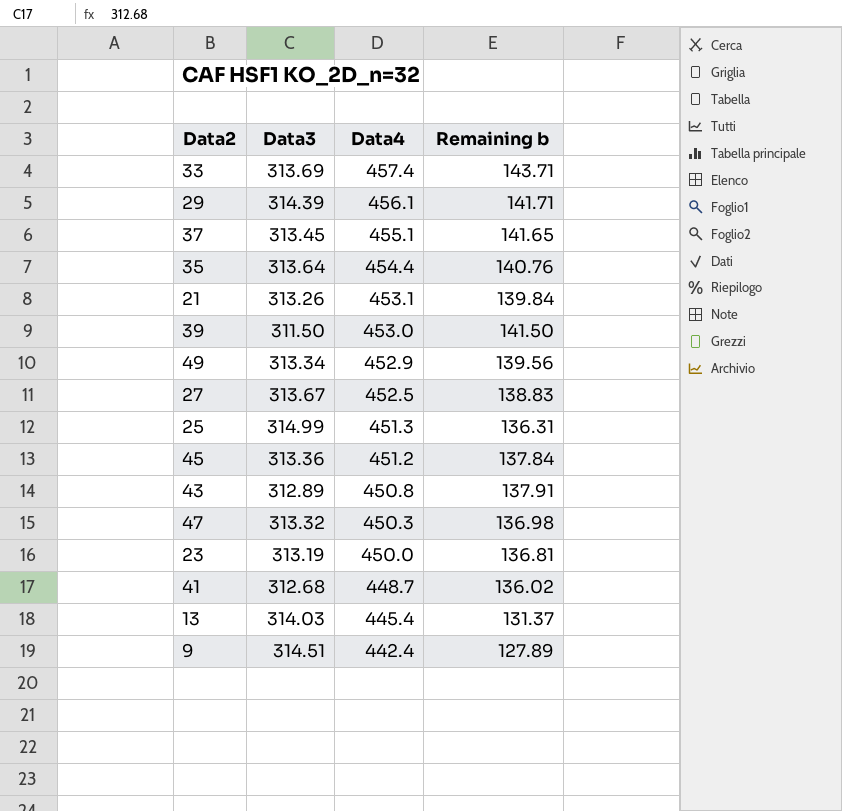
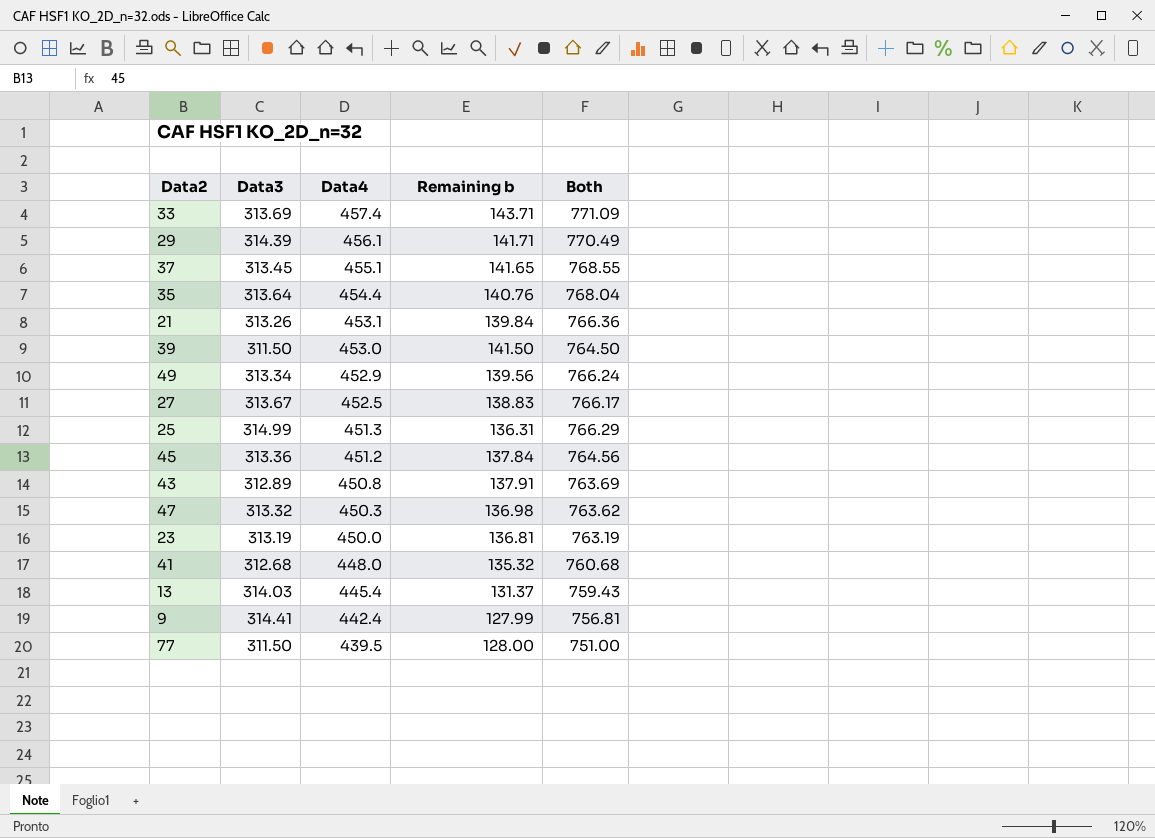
column Both | formula: none -> [Data3] + [Data4]
41 | Data4: 448.7 -> 448.0
41 | Remaining b: 136.02 -> 135.32
9 | Data3: 314.51 -> 314.41
9 | Remaining b: 127.89 -> 127.99
row 77: none -> 311.50 | 439.5 | 128.00 | 751.00

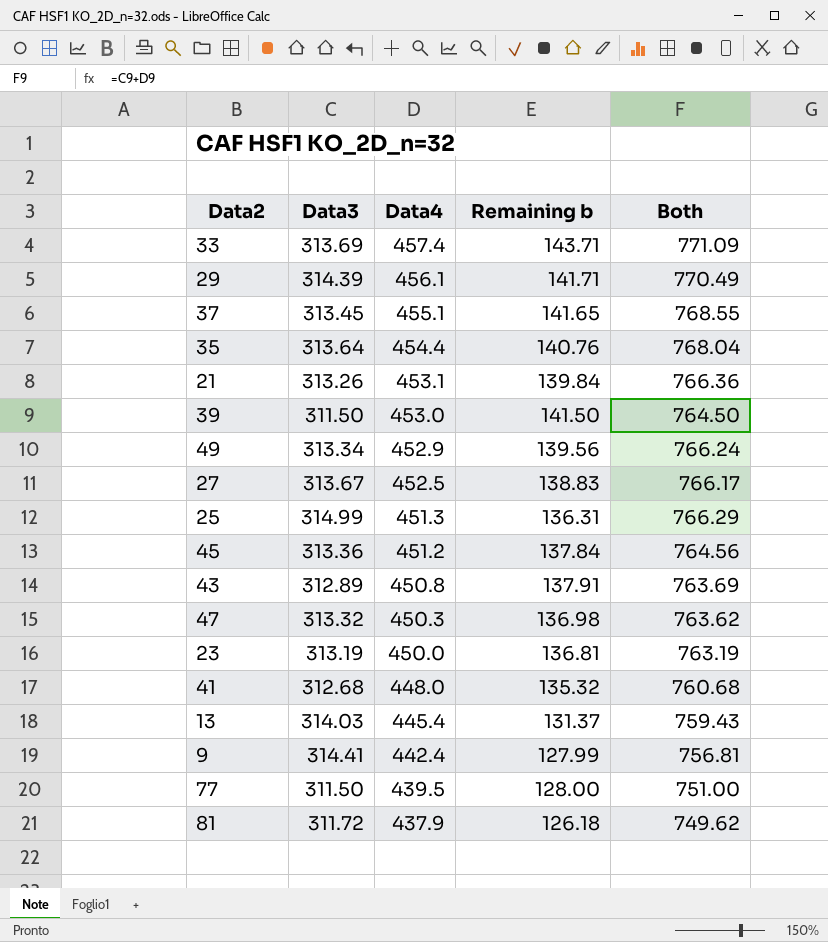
row 81: none -> 311.72 | 437.9 | 126.18 | 749.62

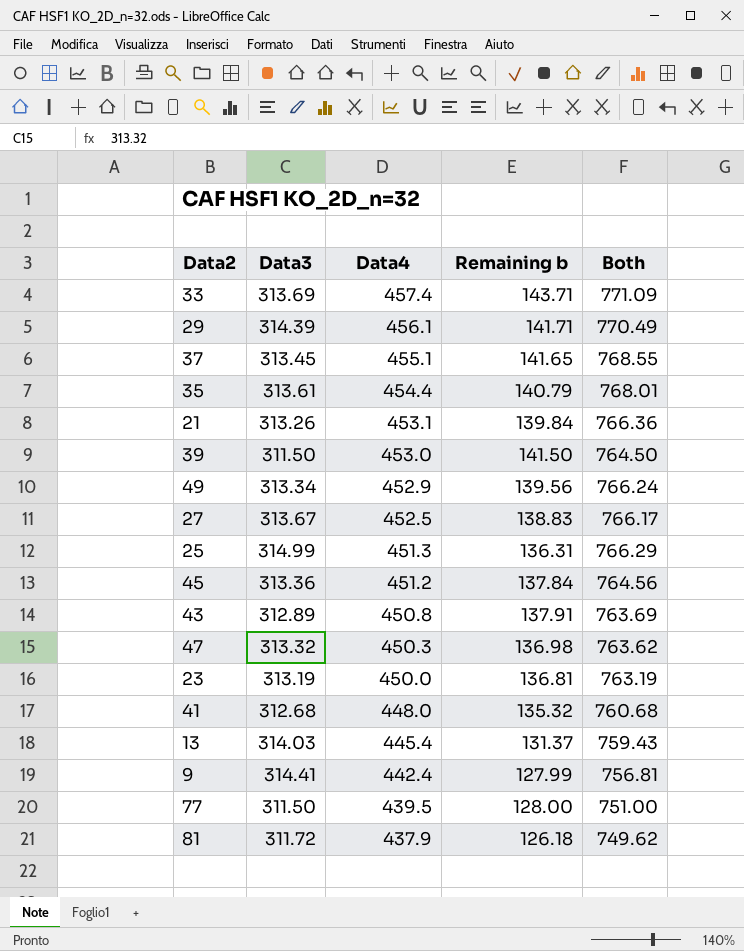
35 | Data3: 313.64 -> 313.61
35 | Remaining b: 140.76 -> 140.79
35 | Both: 768.04 -> 768.01

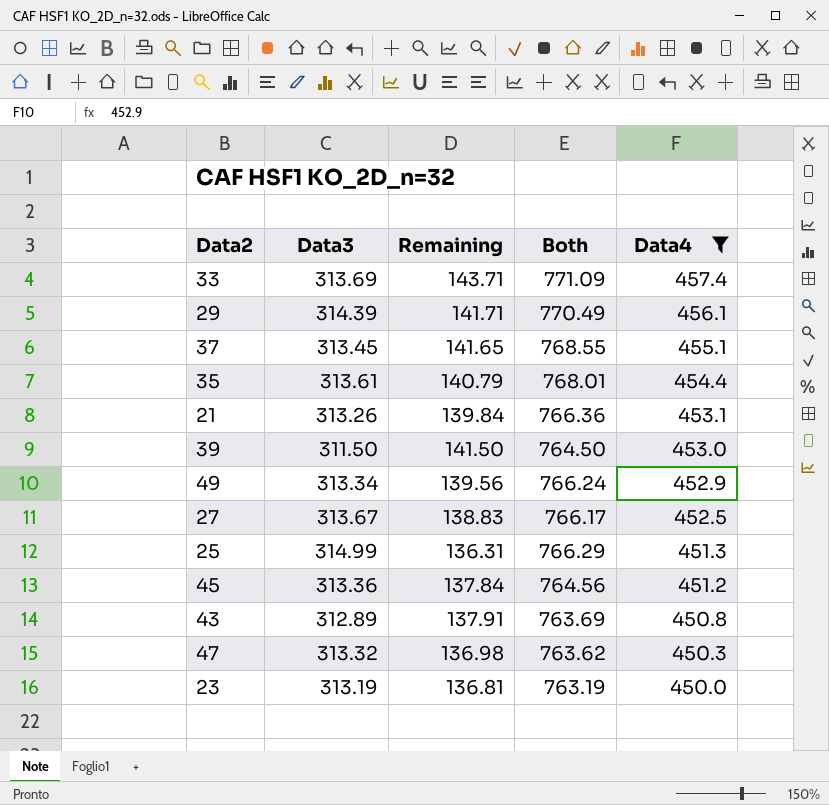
filter: none -> Data4 >= 450.0
column name: Remaining b -> Remaining
column Data4 | position: 3 -> 5

